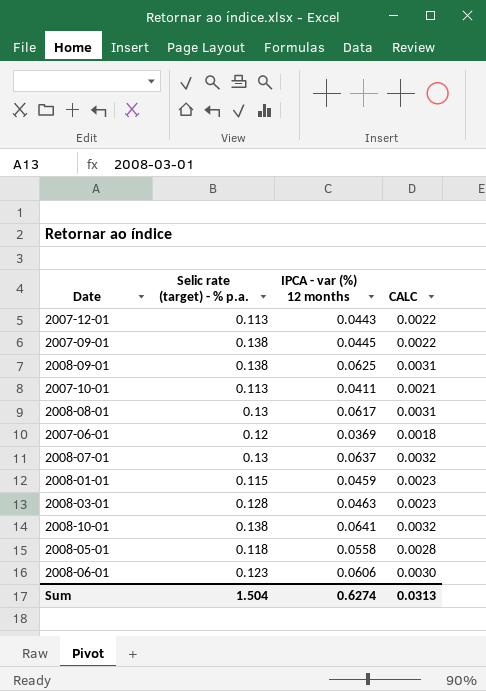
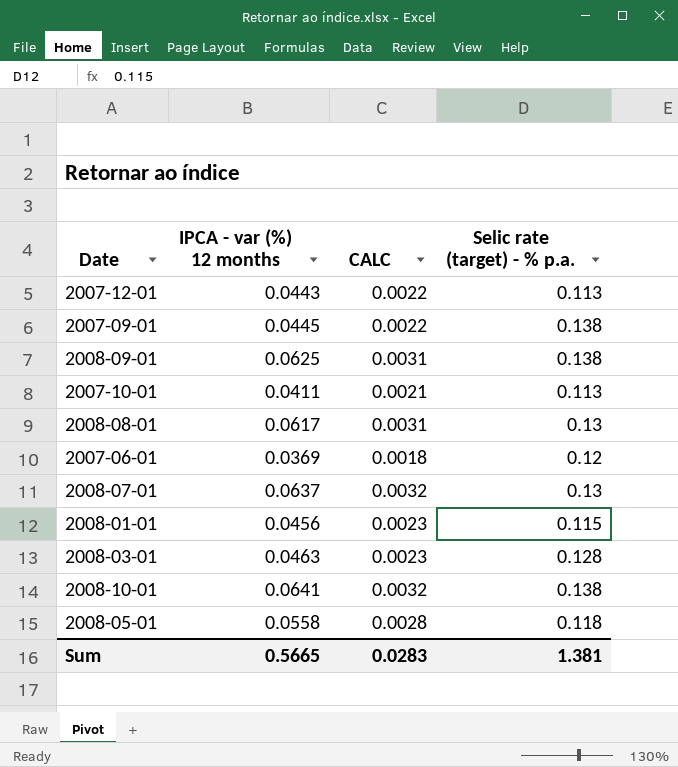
column Selic rate (target) - % p.a. | position: 2 -> 4
row 2008-06-01: 0.123 | 0.0606 | 0.0030 -> none
2008-01-01 | IPCA - var (%) 12 months: 0.0459 -> 0.0456
Sum | IPCA - var (%) 12 months: 0.6274 -> 0.5665
Sum | CALC: 0.0313 -> 0.0283
Sum | Selic rate (target) - % p.a.: 1.504 -> 1.381

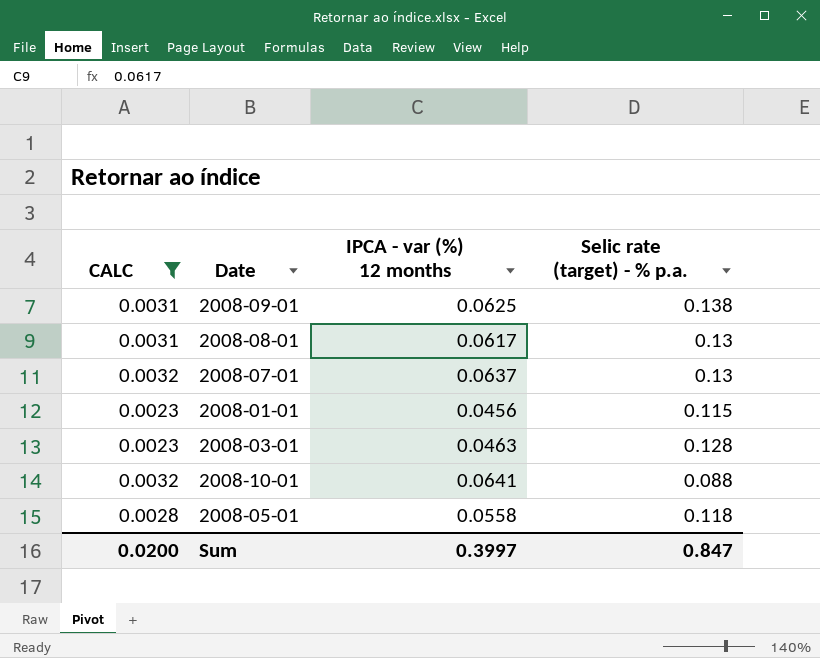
filter: none -> CALC >= 0.0023
column CALC | position: 3 -> 1
2008-10-01 | Selic rate (target) - % p.a.: 0.138 -> 0.088
Sum | CALC: 0.0283 -> 0.0200
Sum | IPCA - var (%) 12 months: 0.5665 -> 0.3997
Sum | Selic rate (target) - % p.a.: 1.381 -> 0.847

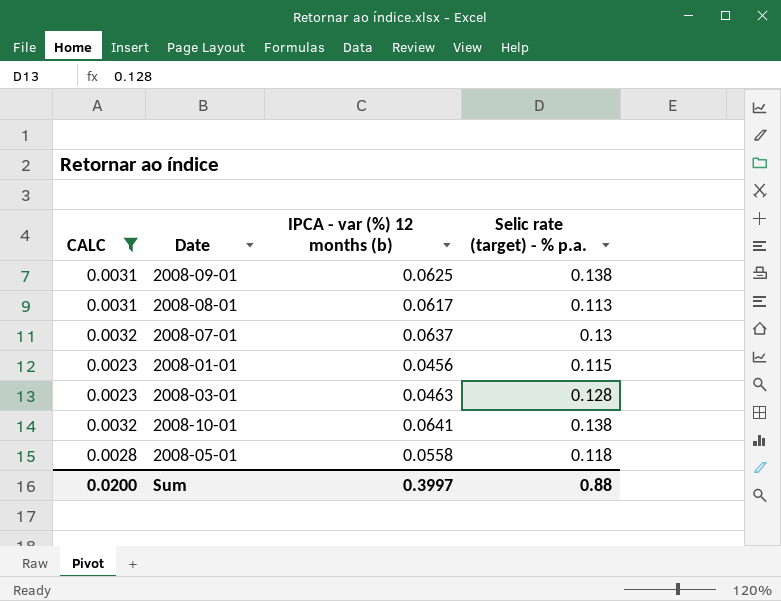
column name: IPCA - var (%) 12 months -> IPCA - var (%) 12 months (b)
2008-08-01 | Selic rate (target) - % p.a.: 0.13 -> 0.113
2008-10-01 | Selic rate (target) - % p.a.: 0.088 -> 0.138
Sum | Selic rate (target) - % p.a.: 0.847 -> 0.88

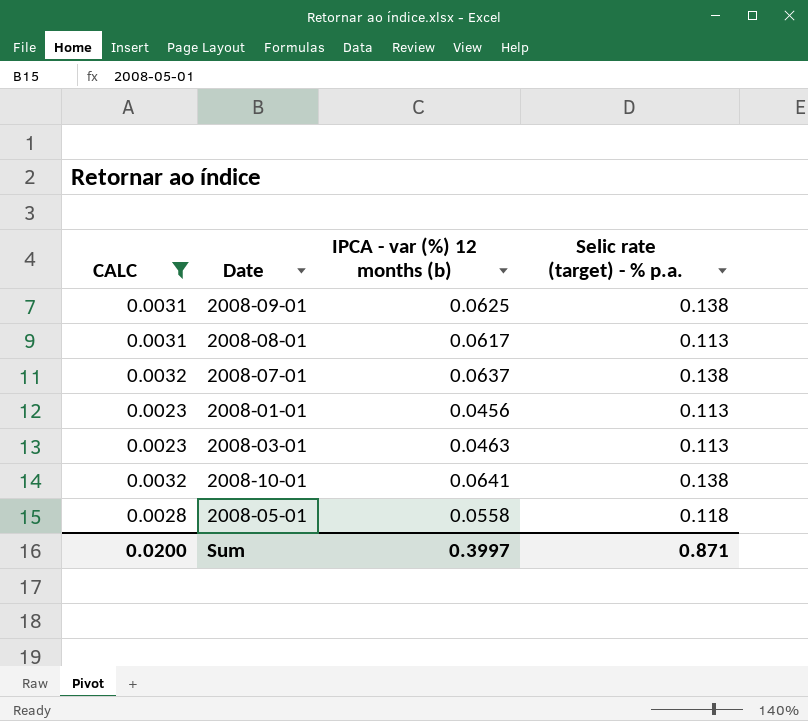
2008-07-01 | Selic rate (target) - % p.a.: 0.13 -> 0.138
2008-01-01 | Selic rate (target) - % p.a.: 0.115 -> 0.113
2008-03-01 | Selic rate (target) - % p.a.: 0.128 -> 0.113
Sum | Selic rate (target) - % p.a.: 0.88 -> 0.871

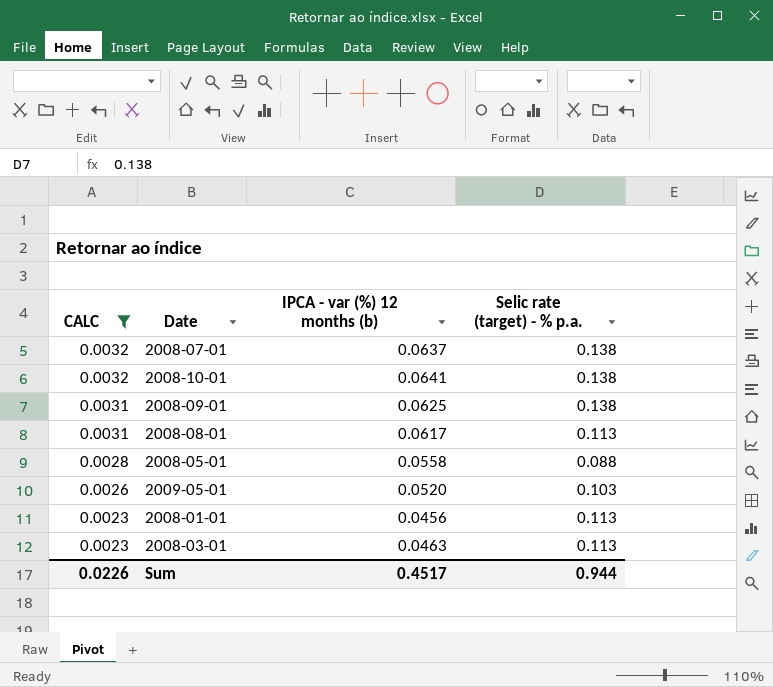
row order: none -> CALC descending
2008-05-01 | Selic rate (target) - % p.a.: 0.118 -> 0.088
row 2009-05-01: none -> 0.0026 | 0.0520 | 0.103
Sum | CALC: 0.0200 -> 0.0226
Sum | IPCA - var (%) 12 months (b): 0.3997 -> 0.4517
Sum | Selic rate (target) - % p.a.: 0.871 -> 0.944

